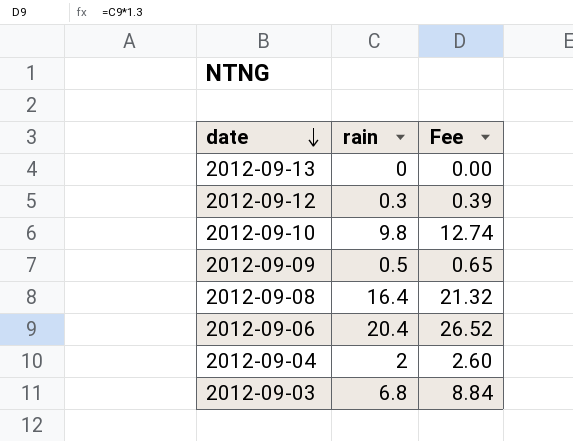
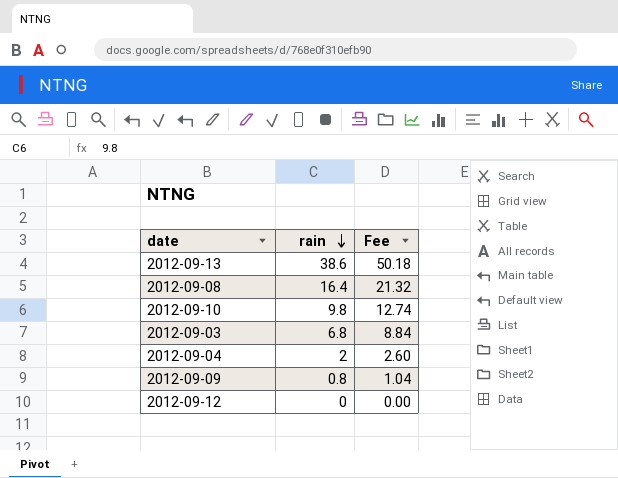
row order: date descending -> rain descending
row 2012-09-06: 20.4 | 26.52 -> none
2012-09-13 | rain: 0 -> 38.6
2012-09-13 | Fee: 0.00 -> 50.18
2012-09-09 | rain: 0.5 -> 0.8
2012-09-09 | Fee: 0.65 -> 1.04
2012-09-12 | rain: 0.3 -> 0
2012-09-12 | Fee: 0.39 -> 0.00

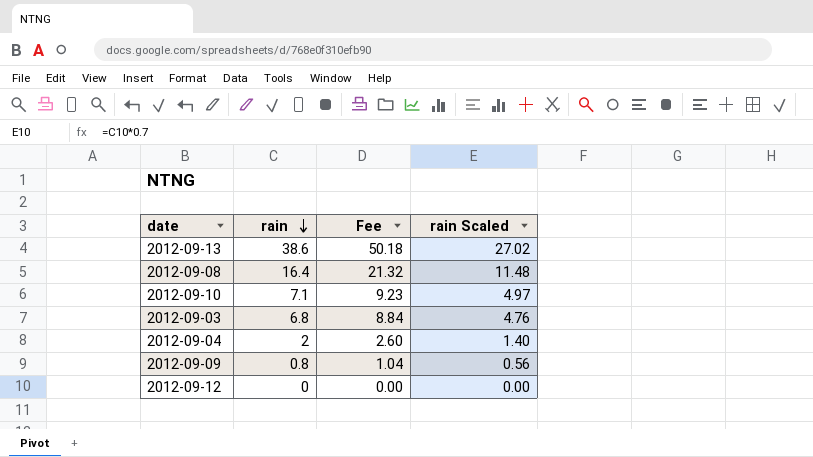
column rain Scaled | formula: none -> [rain] * 0.7
2012-09-10 | rain: 9.8 -> 7.1
2012-09-10 | Fee: 12.74 -> 9.23

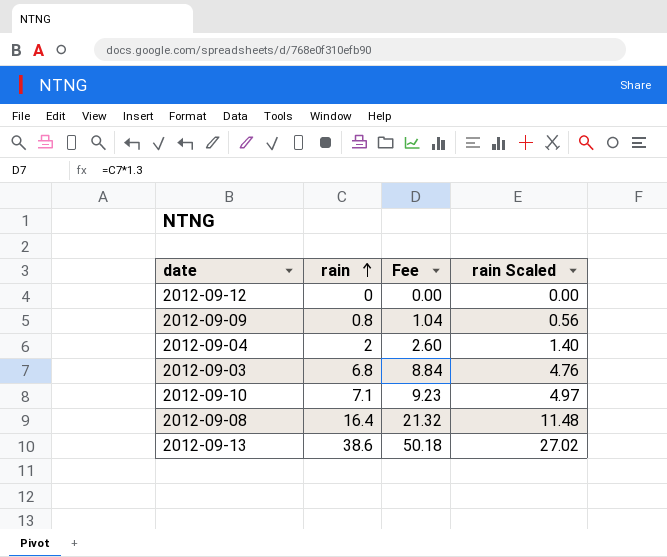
row order: rain descending -> rain ascending

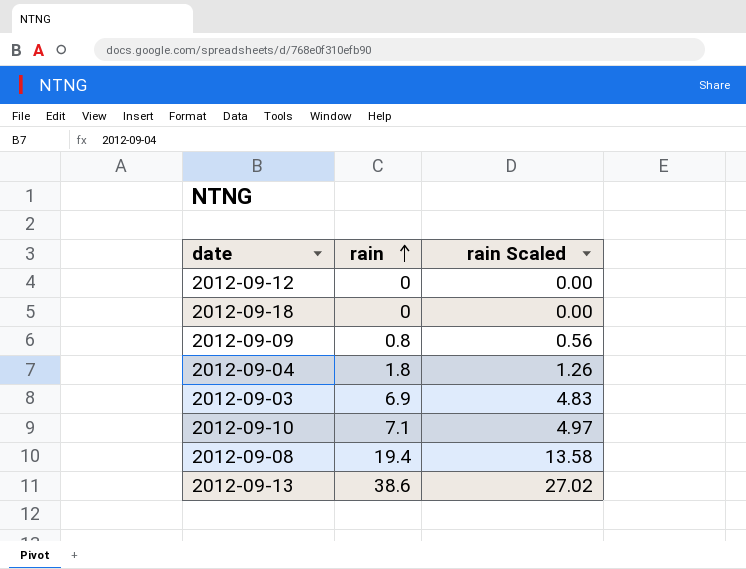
column Fee | formula: [rain] * 1.3 -> none
row 2012-09-18: none -> 0 | 0.00
2012-09-04 | rain: 2 -> 1.8
2012-09-04 | rain Scaled: 1.40 -> 1.26
2012-09-03 | rain: 6.8 -> 6.9
2012-09-03 | rain Scaled: 4.76 -> 4.83
2012-09-08 | rain: 16.4 -> 19.4
2012-09-08 | rain Scaled: 11.48 -> 13.58

